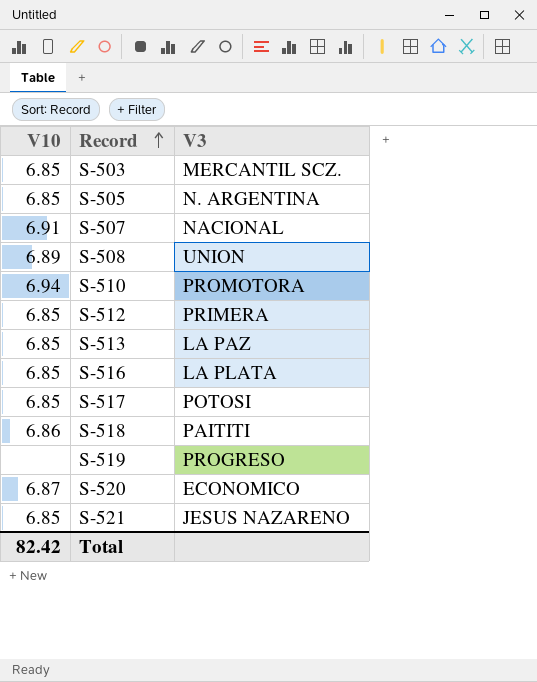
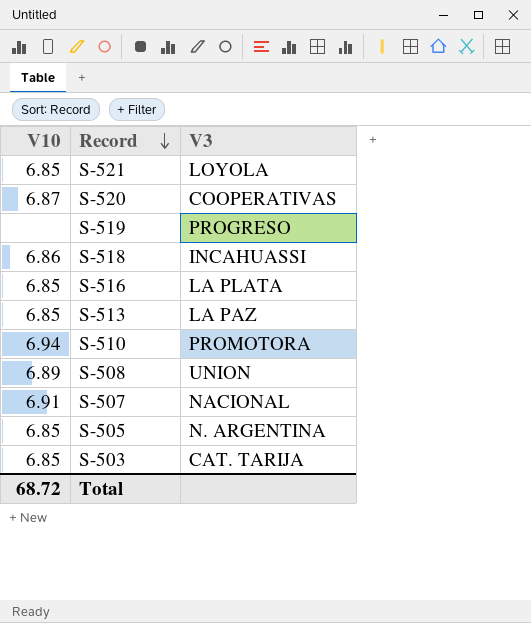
row order: Record ascending -> Record descending
row S-512: 6.85 | PRIMERA -> none
row S-517: 6.85 | POTOSI -> none
S-521 | V3: JESUS NAZARENO -> LOYOLA
S-520 | V3: ECONOMICO -> COOPERATIVAS
S-518 | V3: PAITITI -> INCAHUASSI
S-503 | V3: MERCANTIL SCZ. -> CAT. TARIJA
Total | V10: 82.42 -> 68.72

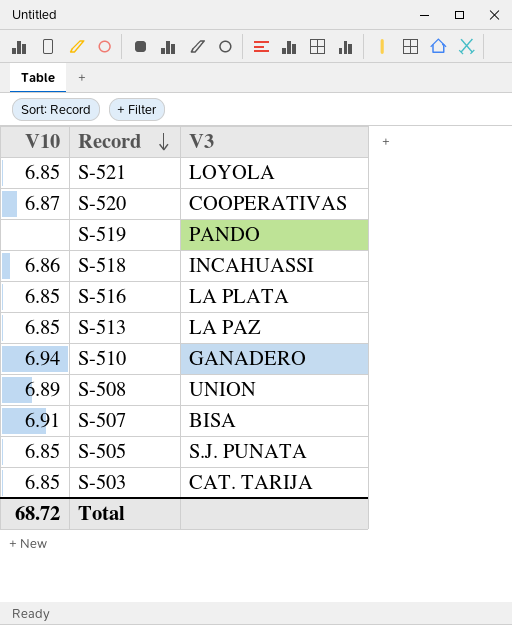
S-519 | V3: PROGRESO -> PANDO
S-510 | V3: PROMOTORA -> GANADERO
S-507 | V3: NACIONAL -> BISA
S-505 | V3: N. ARGENTINA -> S.J. PUNATA

